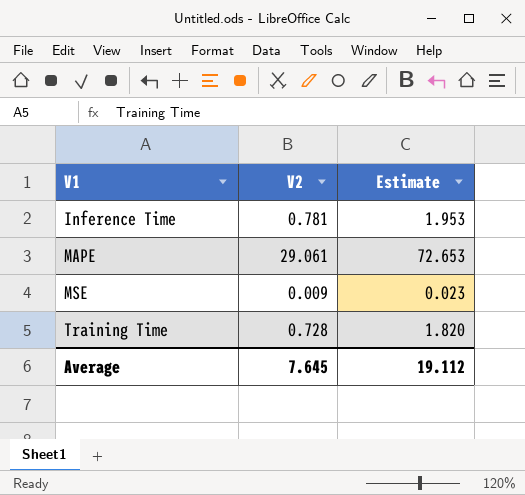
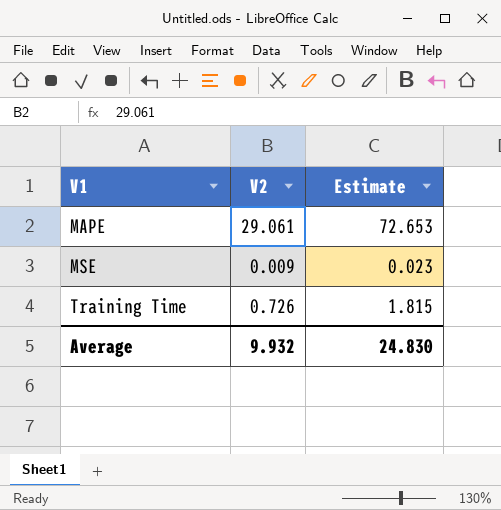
row Inference Time: 0.781 | 1.953 -> none
Training Time | V2: 0.728 -> 0.726
Training Time | Estimate: 1.820 -> 1.815
Average | V2: 7.645 -> 9.932
Average | Estimate: 19.112 -> 24.830

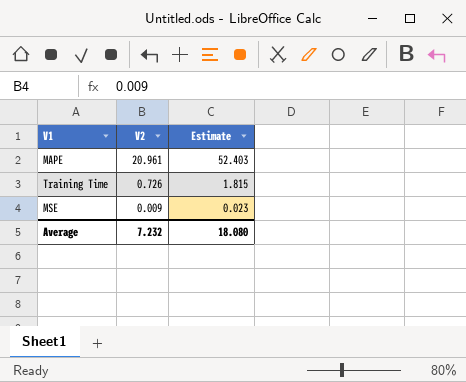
row order: V1 ascending -> V2 descending
MAPE | V2: 29.061 -> 20.961
MAPE | Estimate: 72.653 -> 52.403
Average | V2: 9.932 -> 7.232
Average | Estimate: 24.830 -> 18.080

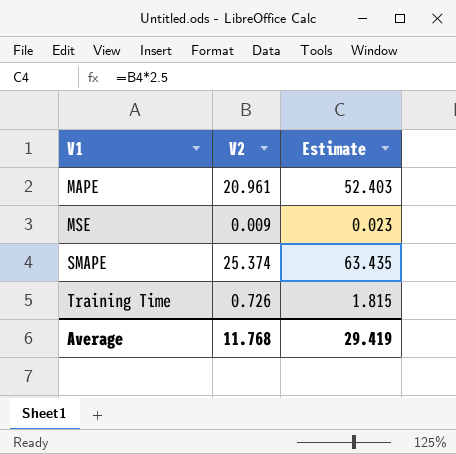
row order: V2 descending -> V1 ascending
row SMAPE: none -> 25.374 | 63.435
Average | V2: 7.232 -> 11.768
Average | Estimate: 18.080 -> 29.419

